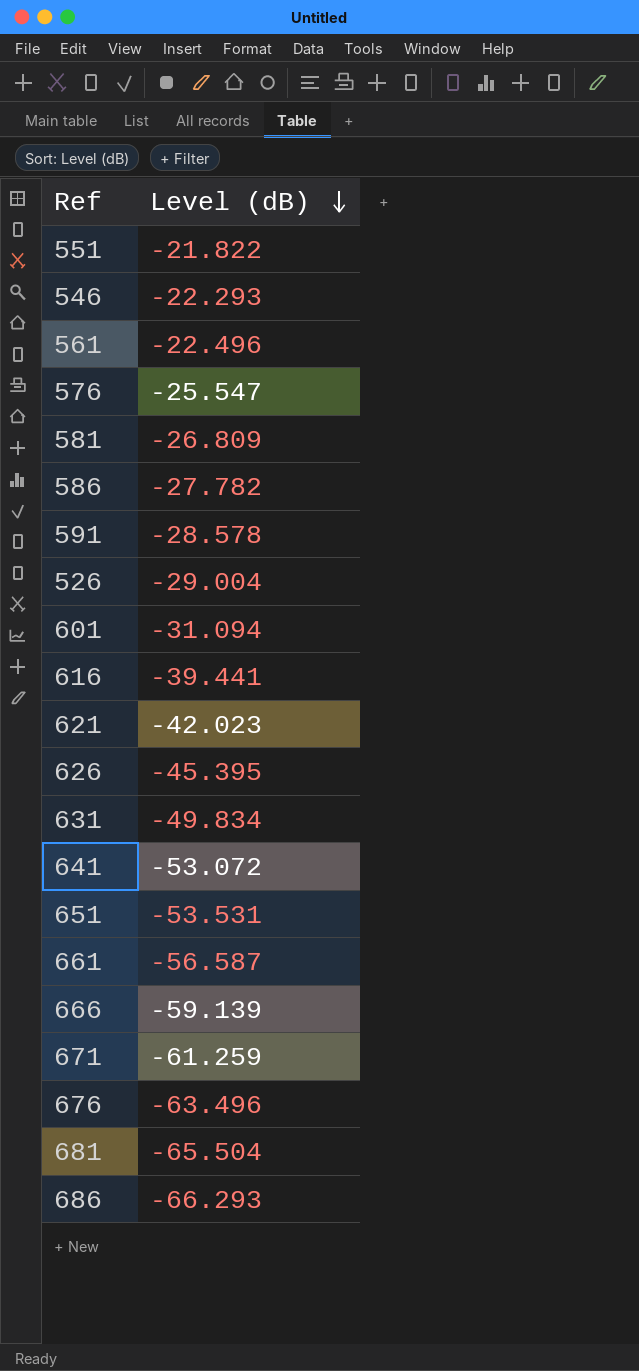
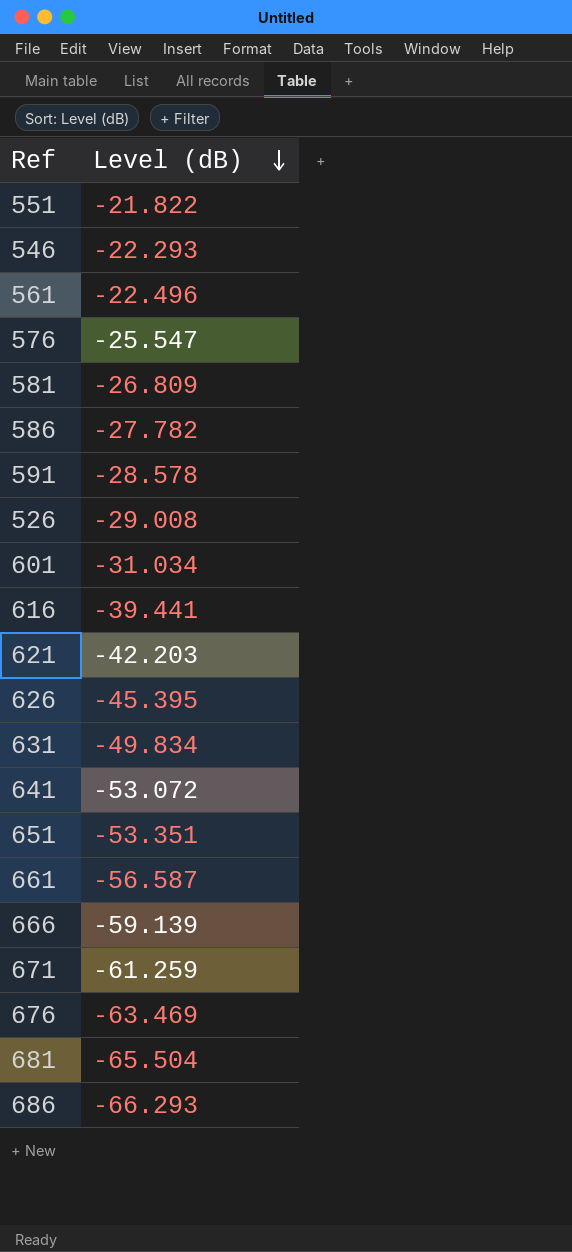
526 | Level (dB): -29.004 -> -29.008
601 | Level (dB): -31.094 -> -31.034
621 | Level (dB): -42.023 -> -42.203
651 | Level (dB): -53.531 -> -53.351
676 | Level (dB): -63.496 -> -63.469

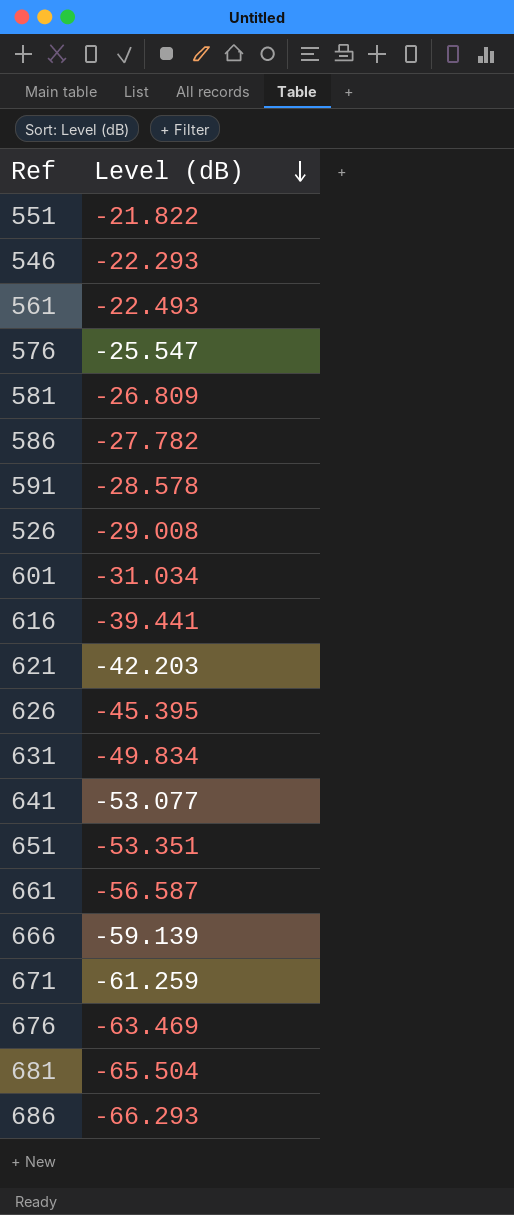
561 | Level (dB): -22.496 -> -22.493
641 | Level (dB): -53.072 -> -53.077

